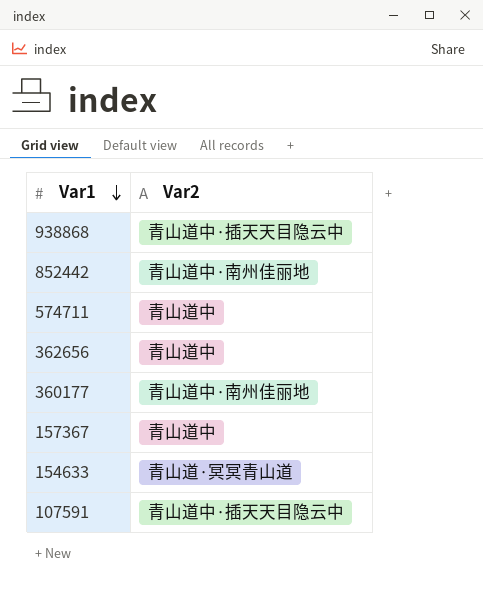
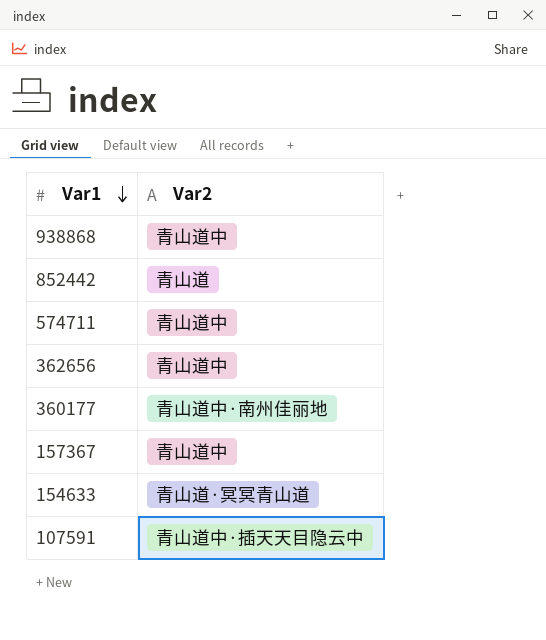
938868 | Var2: 青山道中·插天天目隐云中 -> 青山道中
852442 | Var2: 青山道中·南州佳丽地 -> 青山道

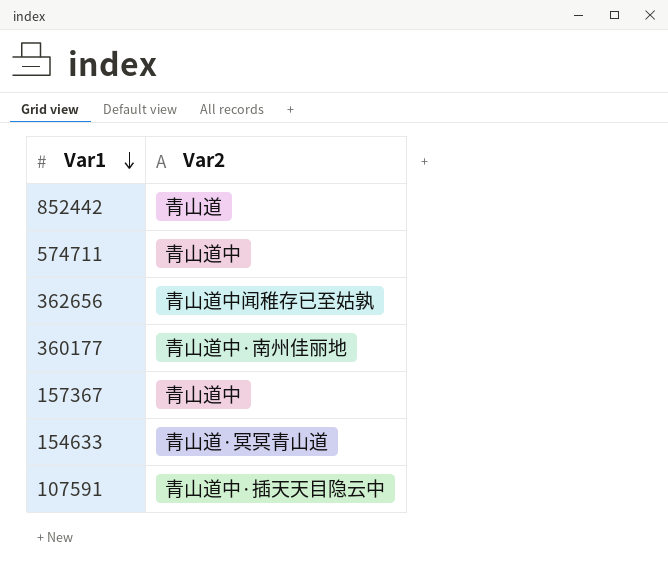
row 938868: 青山道中 -> none
362656 | Var2: 青山道中 -> 青山道中闻稚存已至姑孰

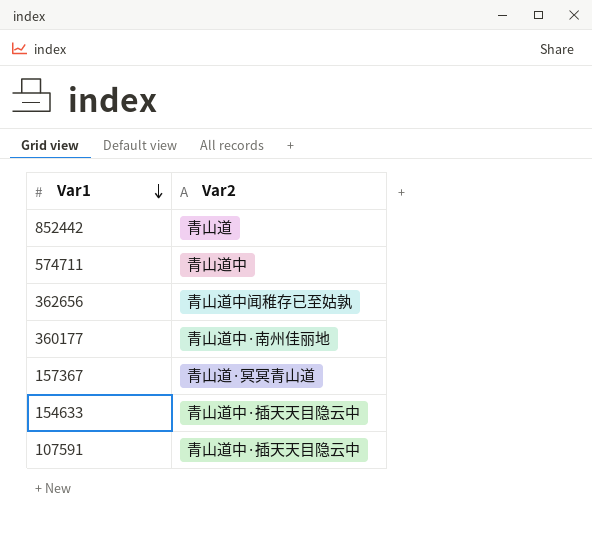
157367 | Var2: 青山道中 -> 青山道·冥冥青山道
154633 | Var2: 青山道·冥冥青山道 -> 青山道中·插天天目隐云中

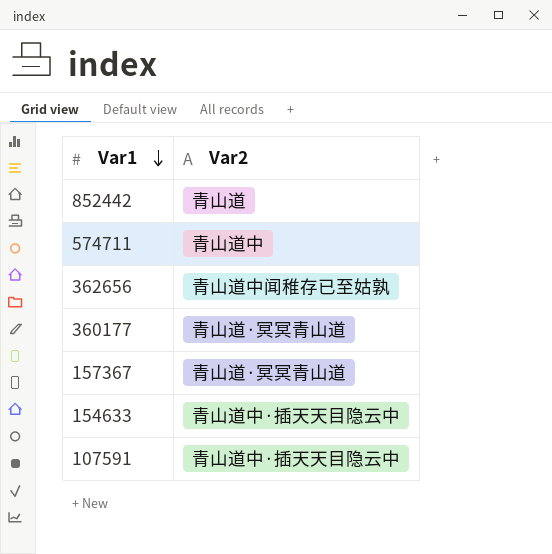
360177 | Var2: 青山道中·南州佳丽地 -> 青山道·冥冥青山道

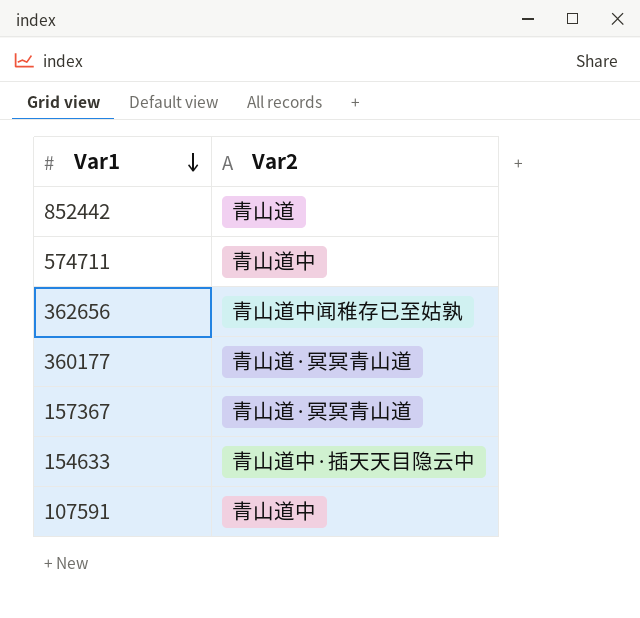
107591 | Var2: 青山道中·插天天目隐云中 -> 青山道中

